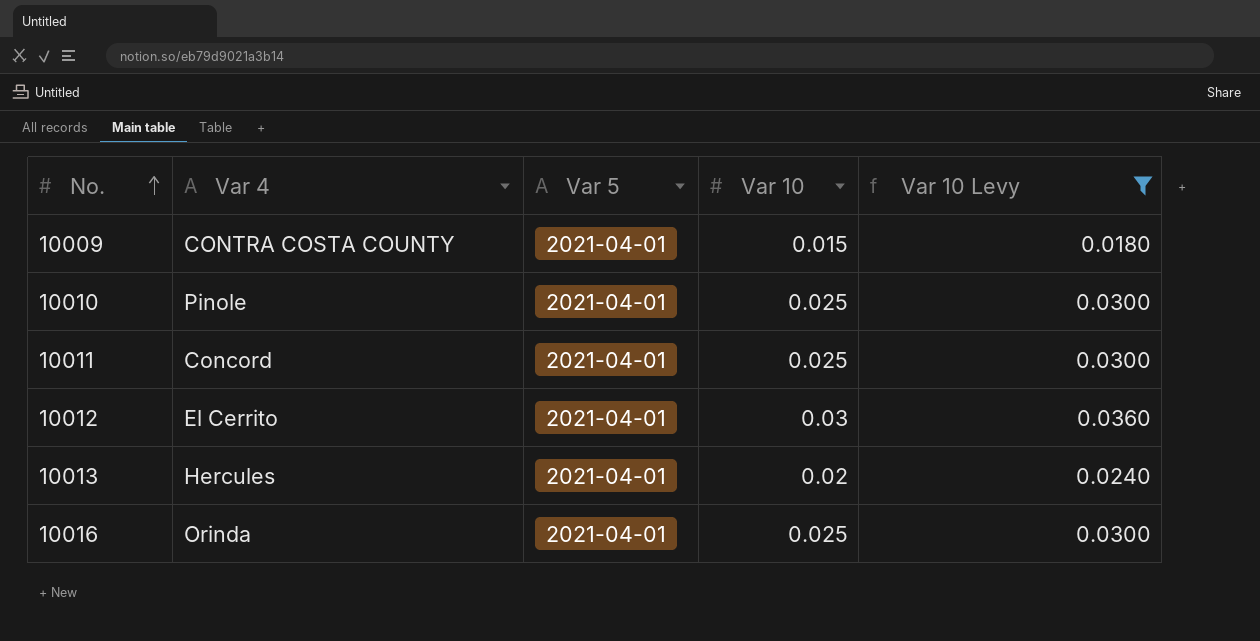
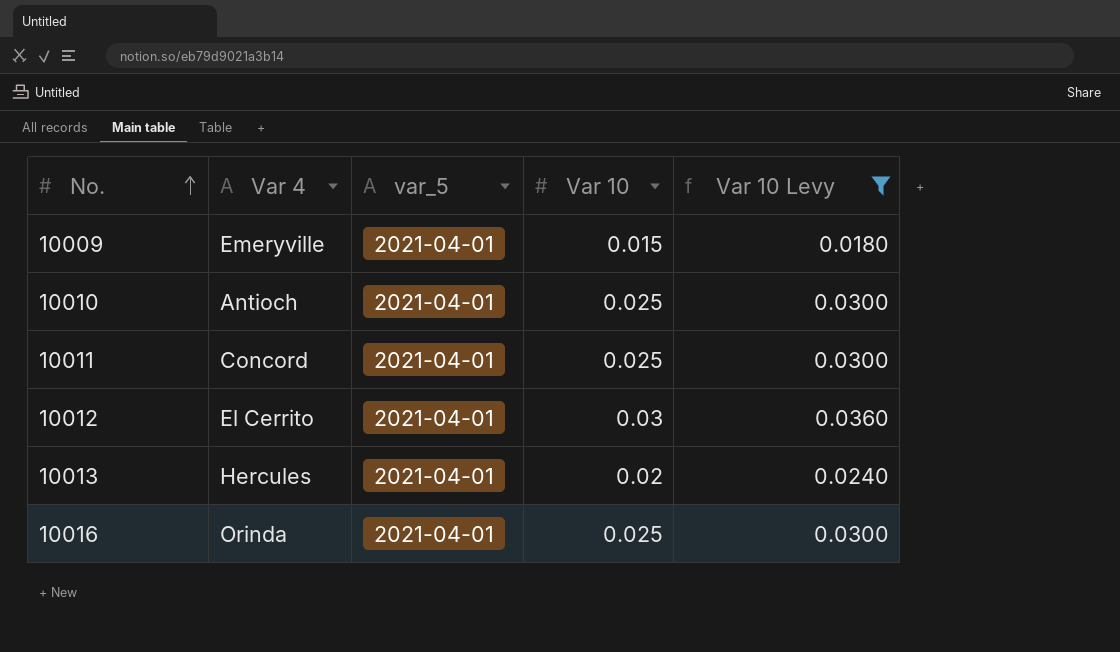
column name: Var 5 -> var_5
10009 | Var 4: CONTRA COSTA COUNTY -> Emeryville
10010 | Var 4: Pinole -> Antioch

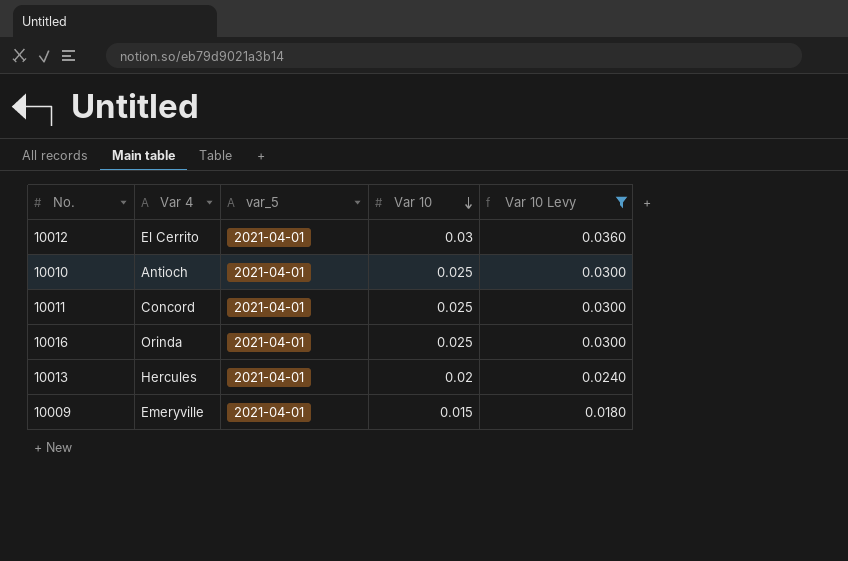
row order: No. ascending -> Var 10 descending

